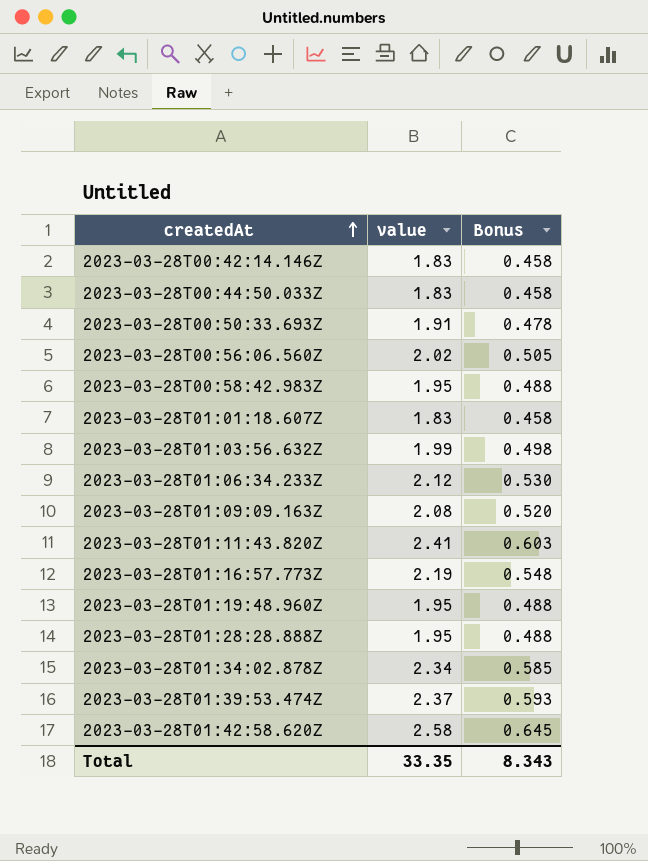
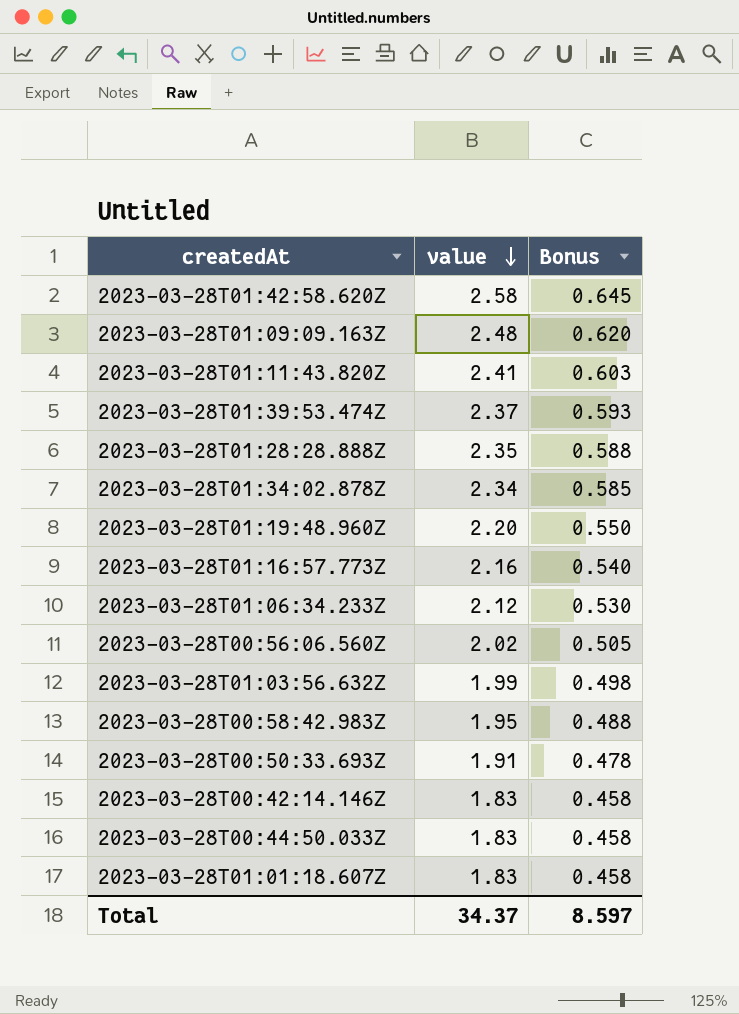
row order: createdAt ascending -> value descending
2023-03-28T01:09:09.163Z | value: 2.08 -> 2.48
2023-03-28T01:09:09.163Z | Bonus: 0.520 -> 0.620
2023-03-28T01:28:28.888Z | value: 1.95 -> 2.35
2023-03-28T01:28:28.888Z | Bonus: 0.488 -> 0.588
2023-03-28T01:19:48.960Z | value: 1.95 -> 2.20
2023-03-28T01:19:48.960Z | Bonus: 0.488 -> 0.550
2023-03-28T01:16:57.773Z | value: 2.19 -> 2.16
2023-03-28T01:16:57.773Z | Bonus: 0.548 -> 0.540
Total | value: 33.35 -> 34.37
Total | Bonus: 8.343 -> 8.597

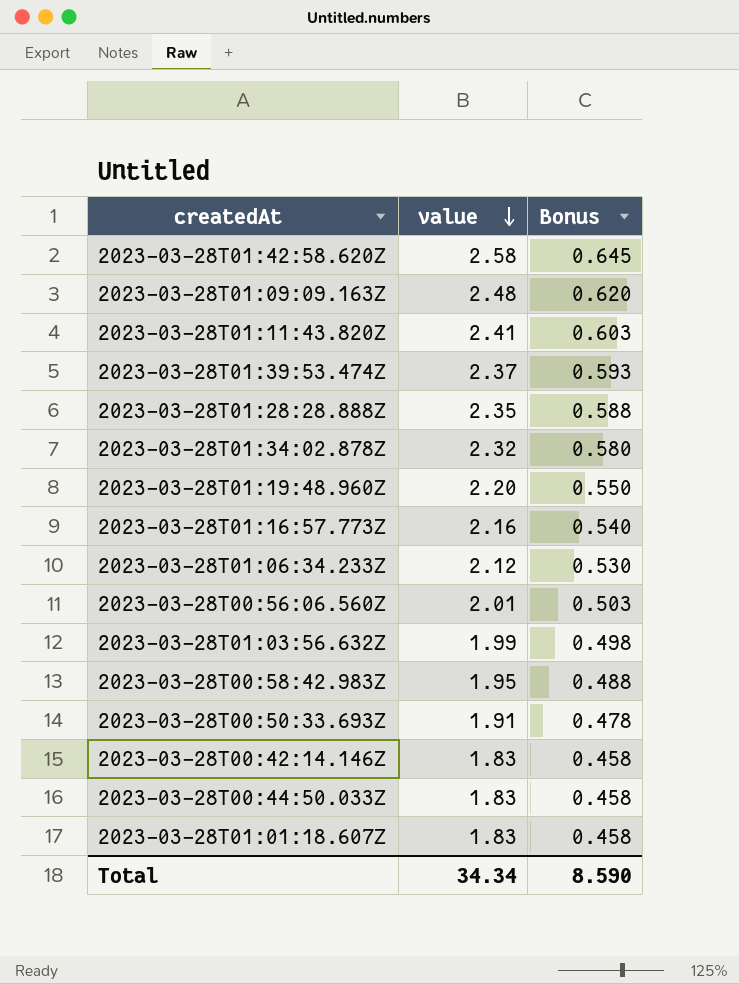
2023-03-28T01:34:02.878Z | value: 2.34 -> 2.32
2023-03-28T01:34:02.878Z | Bonus: 0.585 -> 0.580
2023-03-28T00:56:06.560Z | value: 2.02 -> 2.01
2023-03-28T00:56:06.560Z | Bonus: 0.505 -> 0.503
Total | value: 34.37 -> 34.34
Total | Bonus: 8.597 -> 8.590

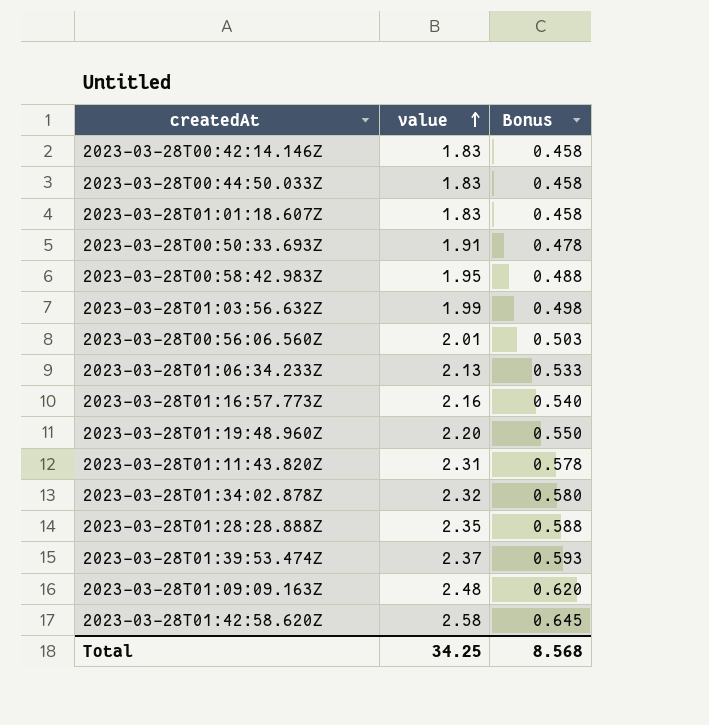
row order: value descending -> value ascending
2023-03-28T01:06:34.233Z | value: 2.12 -> 2.13
2023-03-28T01:06:34.233Z | Bonus: 0.530 -> 0.533
2023-03-28T01:11:43.820Z | value: 2.41 -> 2.31
2023-03-28T01:11:43.820Z | Bonus: 0.603 -> 0.578
Total | value: 34.34 -> 34.25
Total | Bonus: 8.590 -> 8.568

